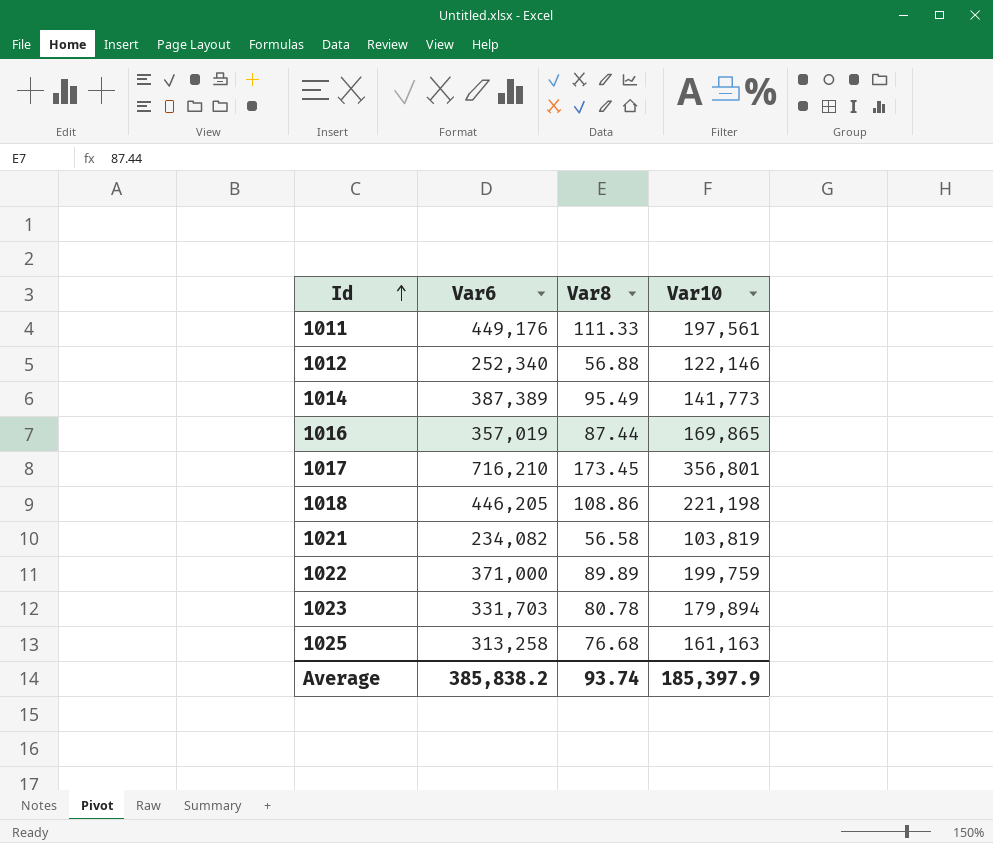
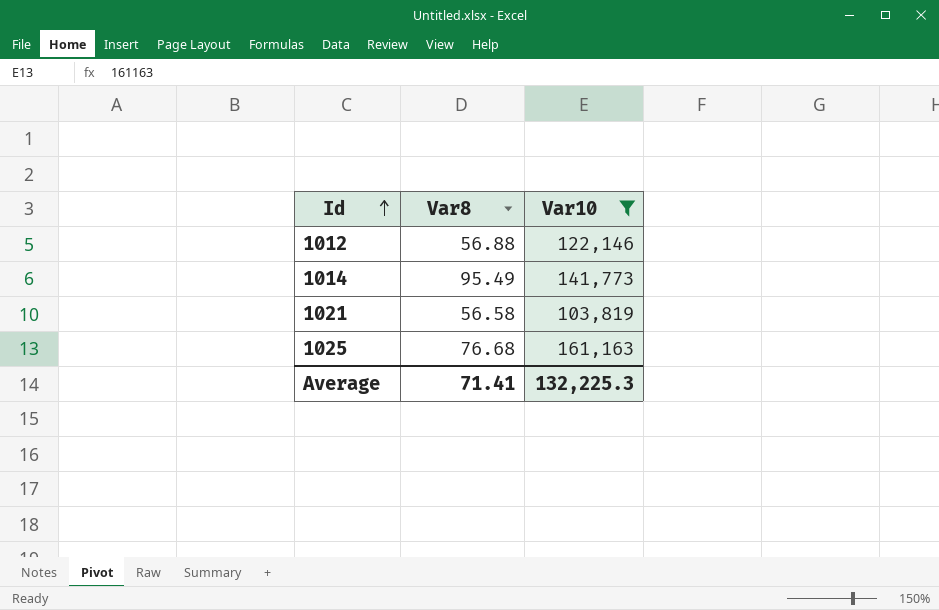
filter: none -> Var10 <= 161,163
column Var6 | position: 2 -> none
Average | Var8: 93.74 -> 71.41
Average | Var10: 185,397.9 -> 132,225.3

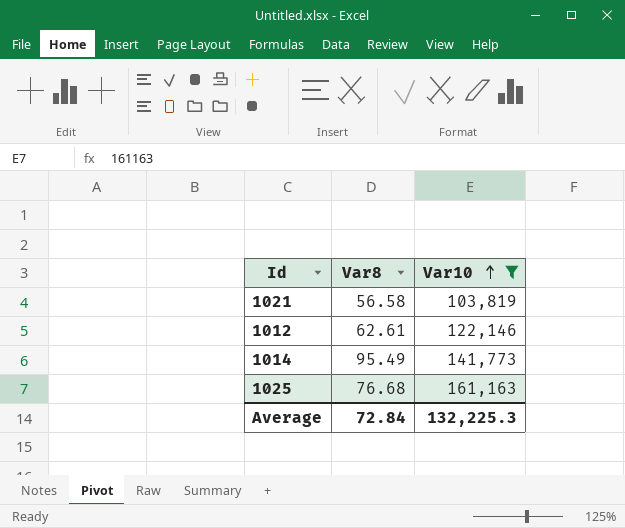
row order: Id ascending -> Var10 ascending
1012 | Var8: 56.88 -> 62.61
Average | Var8: 71.41 -> 72.84

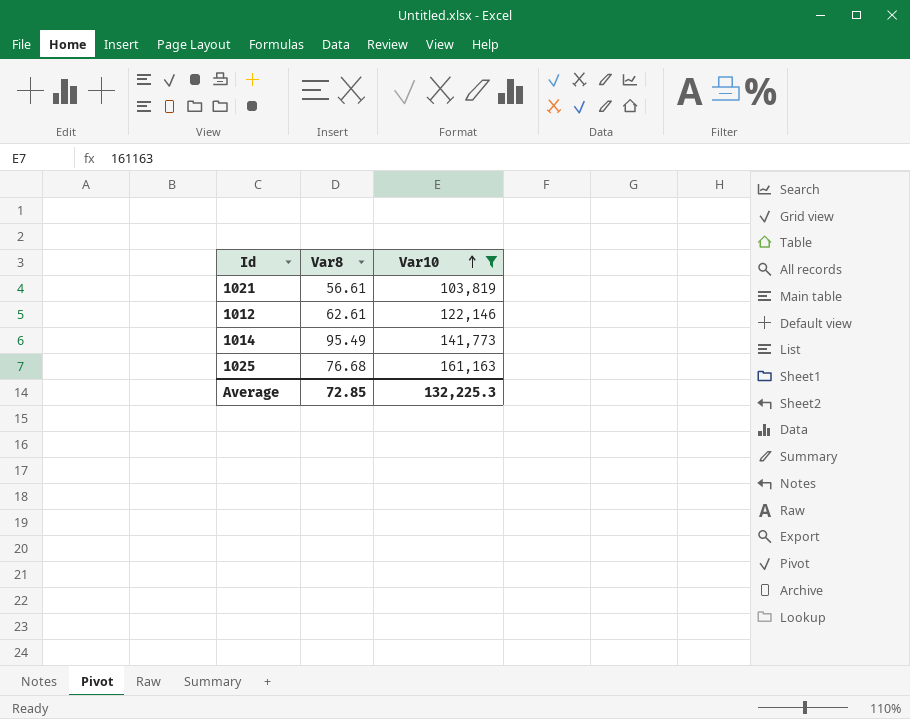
1021 | Var8: 56.58 -> 56.61
Average | Var8: 72.84 -> 72.85

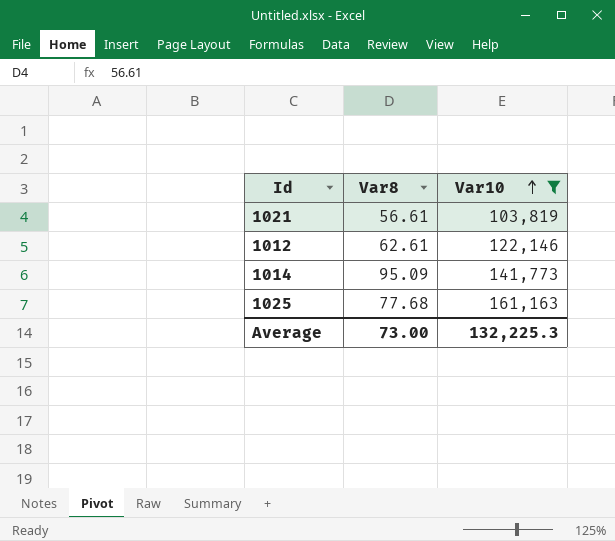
1014 | Var8: 95.49 -> 95.09
1025 | Var8: 76.68 -> 77.68
Average | Var8: 72.85 -> 73.00

